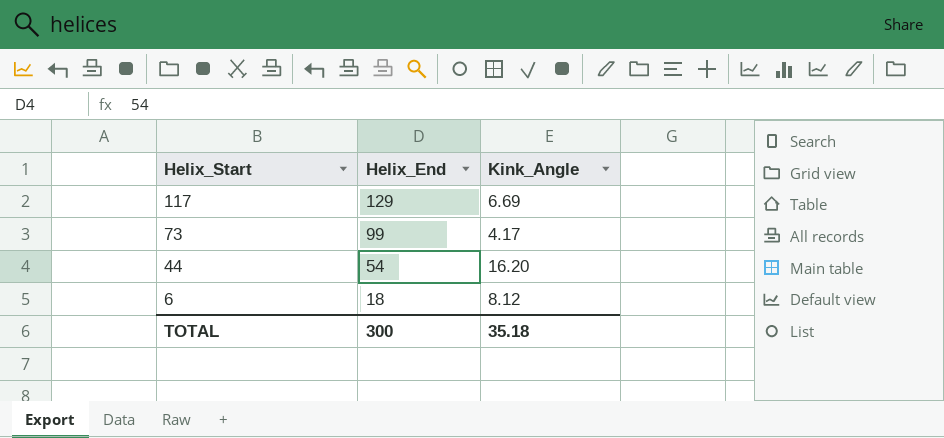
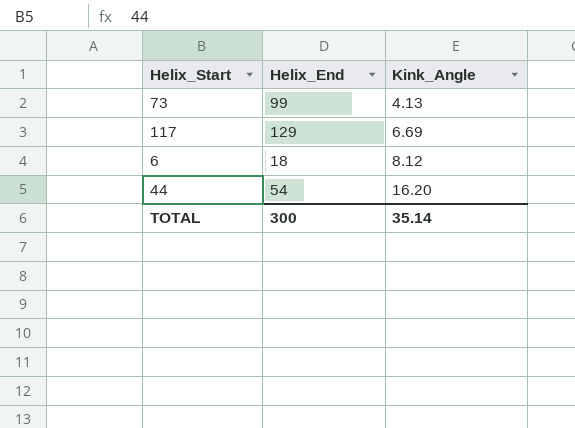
row order: Helix_Start descending -> Kink_Angle ascending
73 | Kink_Angle: 4.17 -> 4.13
TOTAL | Kink_Angle: 35.18 -> 35.14

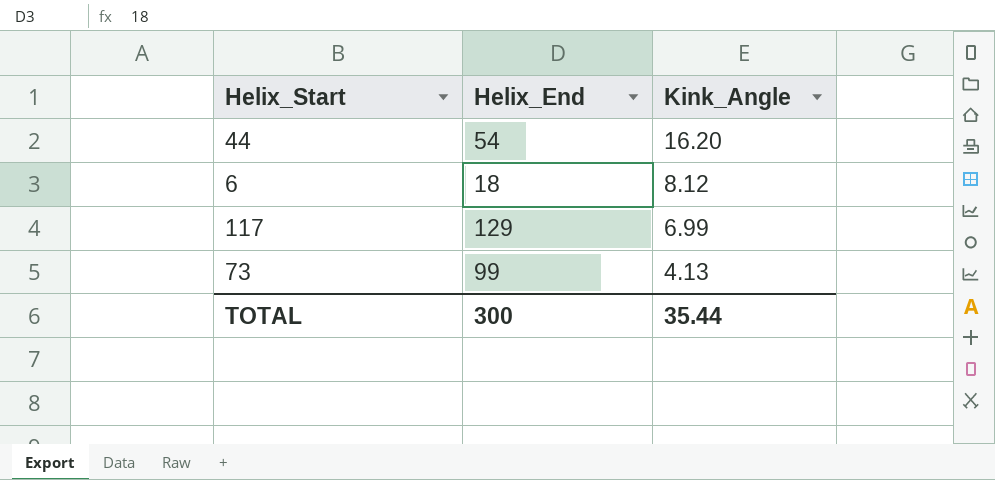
row order: Kink_Angle ascending -> Kink_Angle descending
117 | Kink_Angle: 6.69 -> 6.99
TOTAL | Kink_Angle: 35.14 -> 35.44

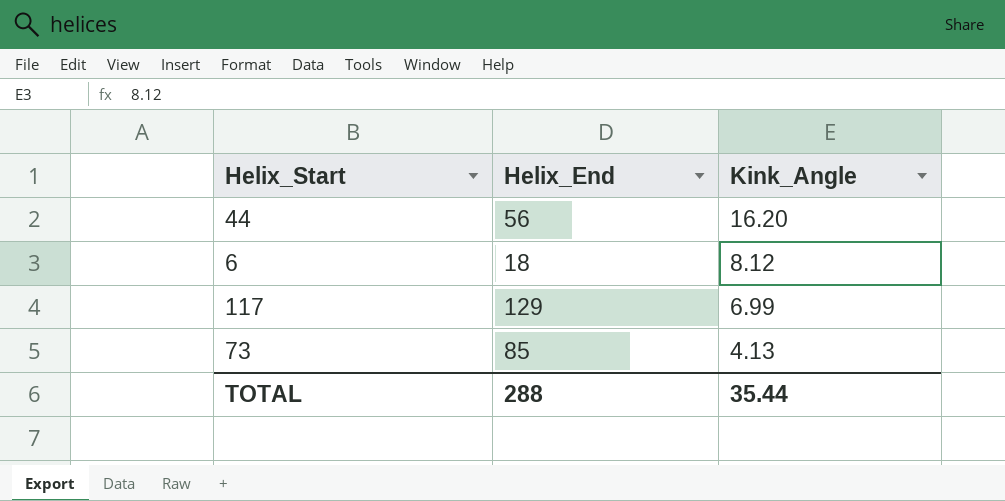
44 | Helix_End: 54 -> 56
73 | Helix_End: 99 -> 85
TOTAL | Helix_End: 300 -> 288

